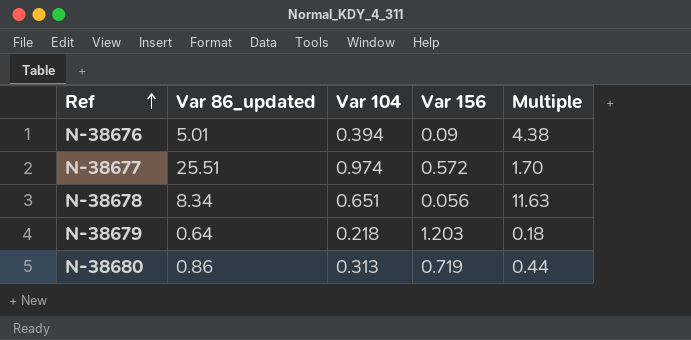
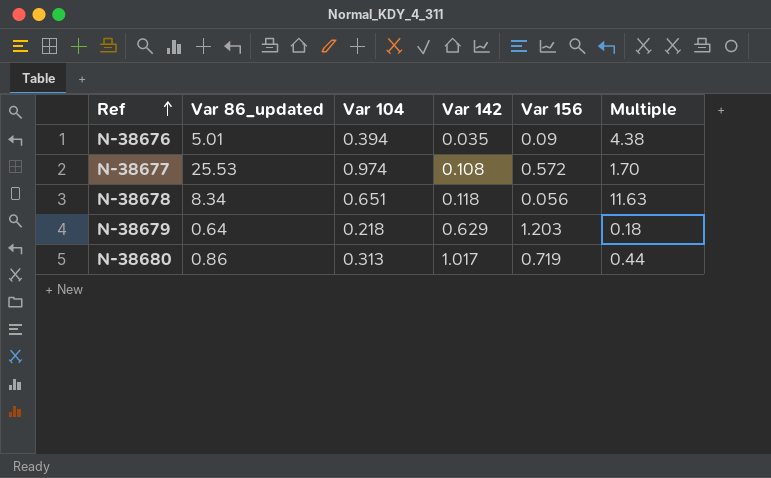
column Var 142 | position: none -> 4
N-38677 | Var 86_updated: 25.51 -> 25.53

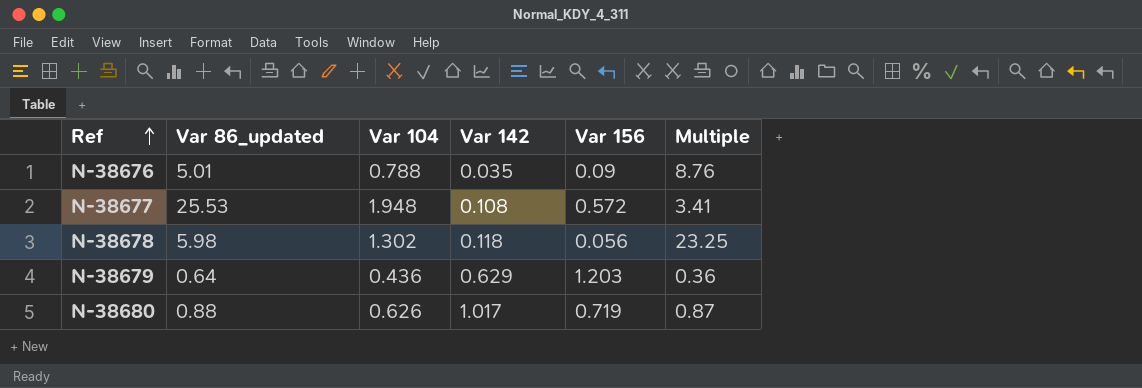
N-38676 | Var 104: 0.394 -> 0.788
N-38676 | Multiple: 4.38 -> 8.76
N-38677 | Var 104: 0.974 -> 1.948
N-38677 | Multiple: 1.70 -> 3.41
N-38678 | Var 86_updated: 8.34 -> 5.98
N-38678 | Var 104: 0.651 -> 1.302
N-38678 | Multiple: 11.63 -> 23.25
N-38679 | Var 104: 0.218 -> 0.436
N-38679 | Multiple: 0.18 -> 0.36
N-38680 | Var 86_updated: 0.86 -> 0.88
N-38680 | Var 104: 0.313 -> 0.626
N-38680 | Multiple: 0.44 -> 0.87

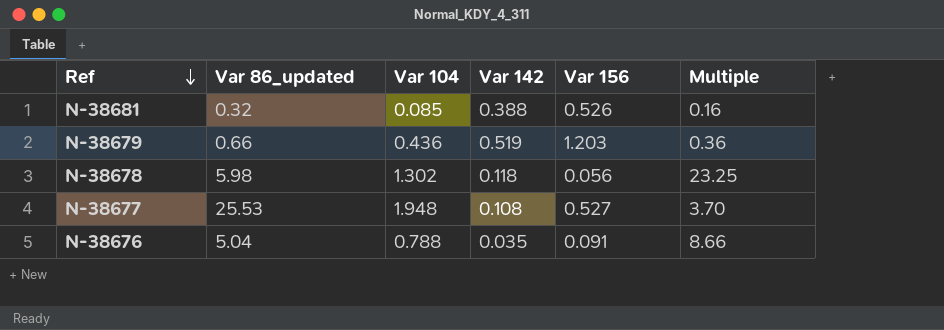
row order: Ref ascending -> Ref descending
row N-38680: 0.88 | 0.626 | 1.017 | 0.719 | 0.87 -> none
row N-38681: none -> 0.32 | 0.085 | 0.388 | 0.526 | 0.16
N-38679 | Var 86_updated: 0.64 -> 0.66
N-38679 | Var 142: 0.629 -> 0.519
N-38677 | Var 156: 0.572 -> 0.527
N-38677 | Multiple: 3.41 -> 3.70
N-38676 | Var 86_updated: 5.01 -> 5.04
N-38676 | Var 156: 0.09 -> 0.091
N-38676 | Multiple: 8.76 -> 8.66

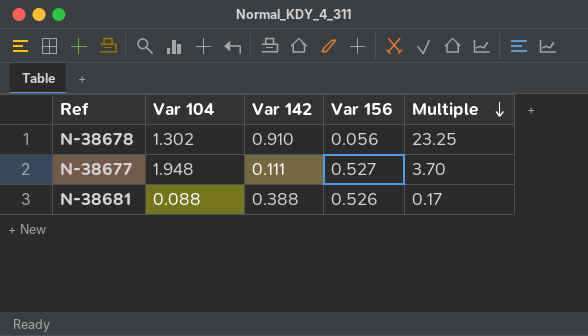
row order: Ref descending -> Multiple descending
column Var 86_updated | position: 2 -> none
row N-38679: 0.66 | 0.436 | 0.519 | 1.203 | 0.36 -> none
row N-38676: 5.04 | 0.788 | 0.035 | 0.091 | 8.66 -> none
N-38678 | Var 142: 0.118 -> 0.910
N-38677 | Var 142: 0.108 -> 0.111
N-38681 | Var 104: 0.085 -> 0.088
N-38681 | Multiple: 0.16 -> 0.17

